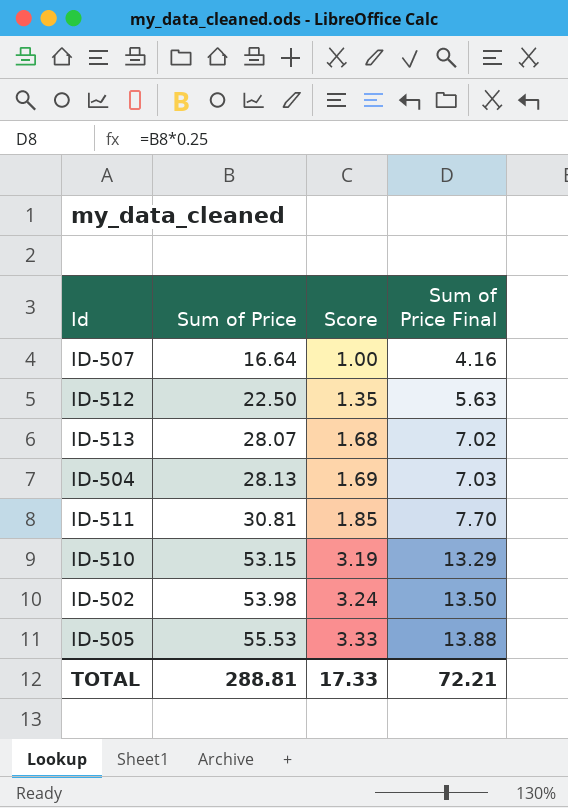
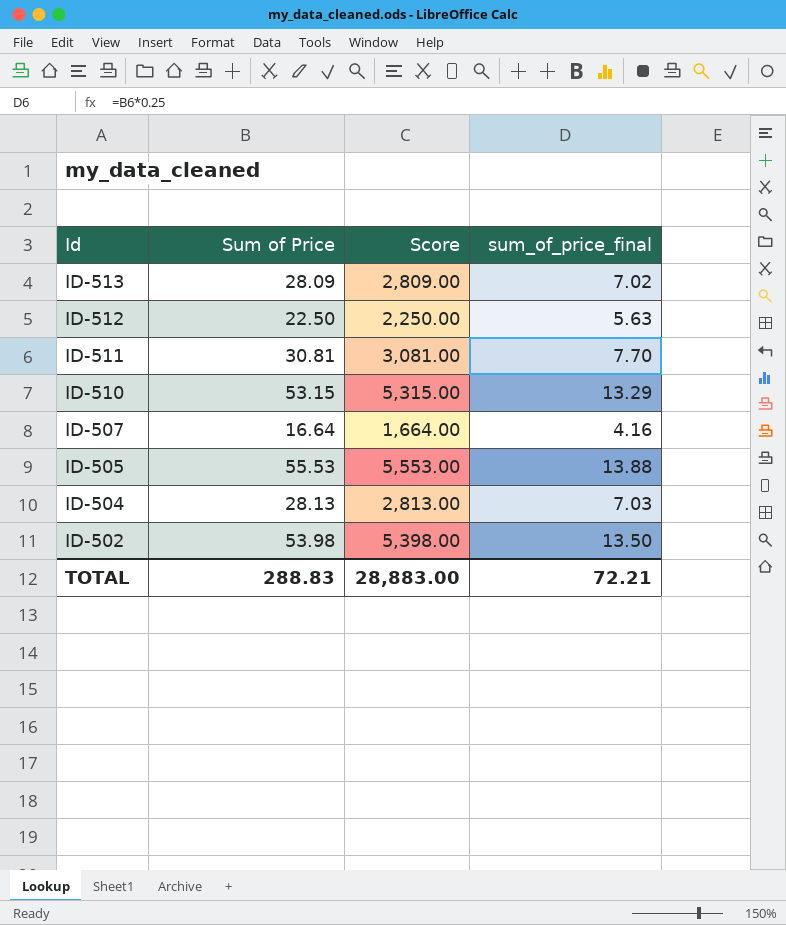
row order: Sum of Price ascending -> Id descending
column Score | formula: [Sum of Price] * 0.06 -> [Sum of Price] * 100
column name: Sum of Price Final -> sum_of_price_final
ID-513 | Sum of Price: 28.07 -> 28.09
TOTAL | Sum of Price: 288.81 -> 288.83
TOTAL | Score: 17.33 -> 28,883.00

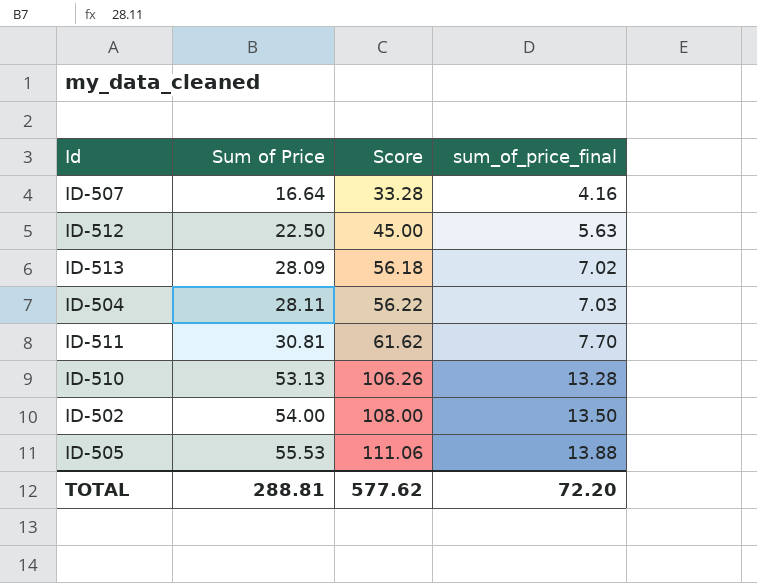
row order: Id descending -> Sum of Price ascending
column Score | formula: [Sum of Price] * 100 -> [Sum of Price] * 2
ID-504 | Sum of Price: 28.13 -> 28.11
ID-510 | Sum of Price: 53.15 -> 53.13
ID-510 | sum_of_price_final: 13.29 -> 13.28
ID-502 | Sum of Price: 53.98 -> 54.00
TOTAL | Sum of Price: 288.83 -> 288.81
TOTAL | Score: 28,883.00 -> 577.62
TOTAL | sum_of_price_final: 72.21 -> 72.20

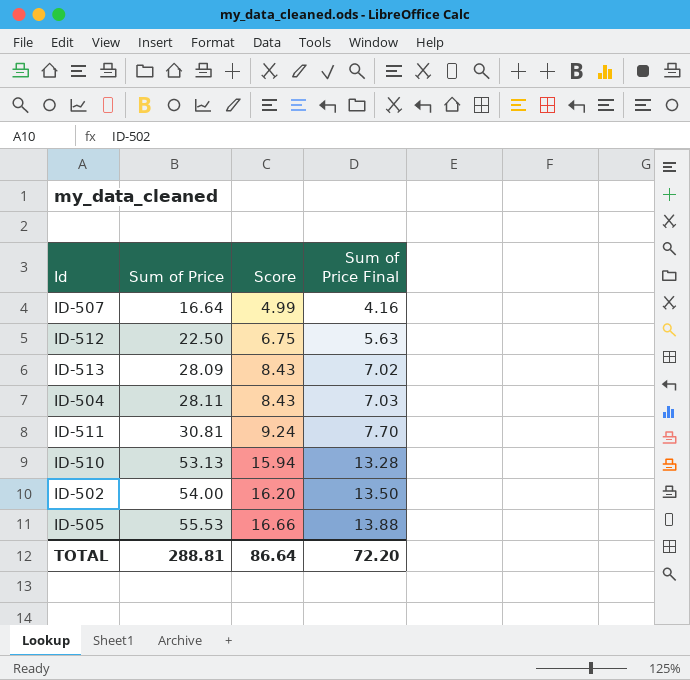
column Score | formula: [Sum of Price] * 2 -> [Sum of Price] * 0.3
column name: sum_of_price_final -> Sum of Price Final
TOTAL | Score: 577.62 -> 86.64

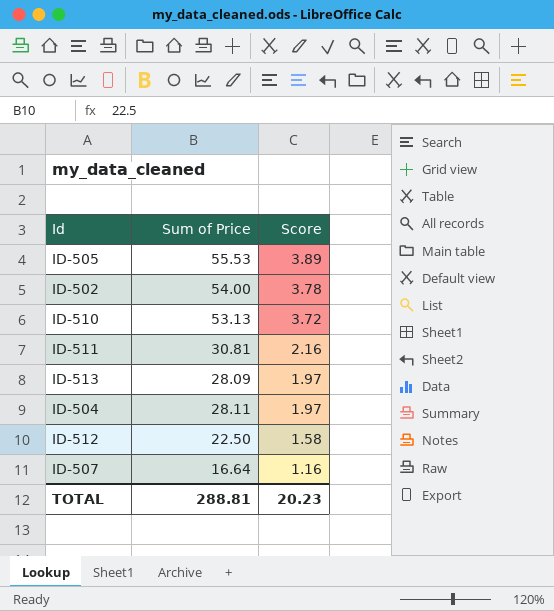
row order: Sum of Price ascending -> Score descending
column Sum of Price Final | formula: [Sum of Price] * 0.25 -> none
column Score | formula: [Sum of Price] * 0.3 -> [Sum of Price] * 0.07
TOTAL | Score: 86.64 -> 20.23

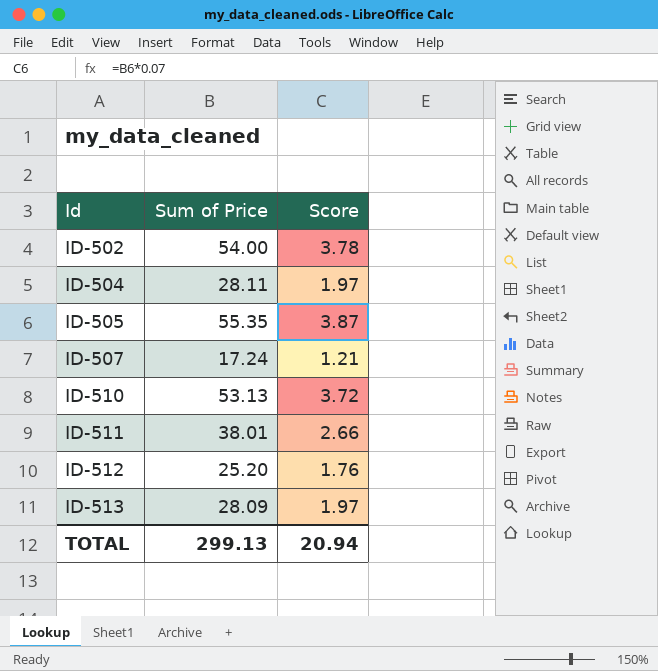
row order: Score descending -> Id ascending
ID-505 | Sum of Price: 55.53 -> 55.35
ID-505 | Score: 3.89 -> 3.87
ID-507 | Sum of Price: 16.64 -> 17.24
ID-507 | Score: 1.16 -> 1.21
ID-511 | Sum of Price: 30.81 -> 38.01
ID-511 | Score: 2.16 -> 2.66
ID-512 | Sum of Price: 22.50 -> 25.20
ID-512 | Score: 1.58 -> 1.76
TOTAL | Sum of Price: 288.81 -> 299.13
TOTAL | Score: 20.23 -> 20.94

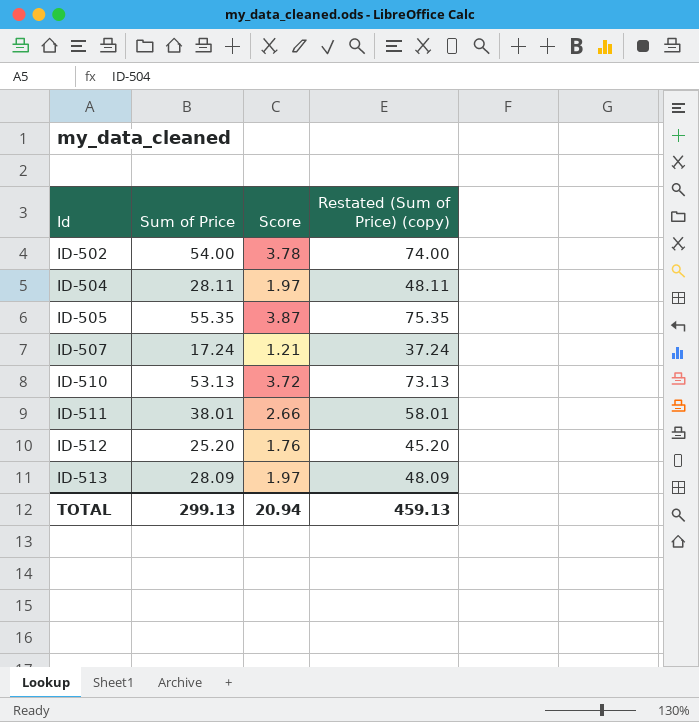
column Restated (Sum of Price) (copy) | formula: none -> [Sum of Price] + 20

